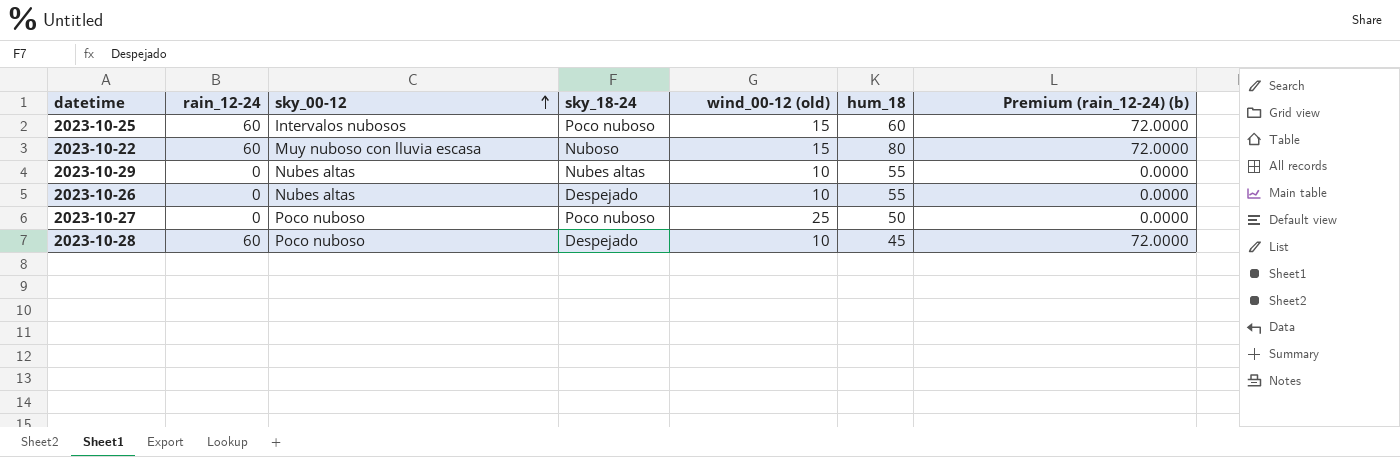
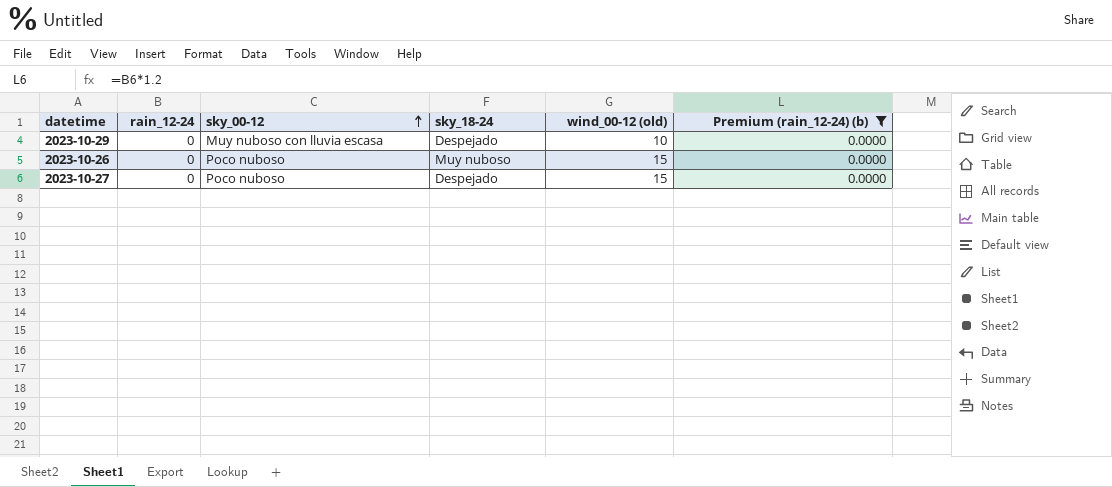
filter: none -> Premium (rain_12-24) (b) = 0.0000
column hum_18 | position: 6 -> none
2023-10-29 | sky_00-12: Nubes altas -> Muy nuboso con lluvia escasa
2023-10-29 | sky_18-24: Nubes altas -> Despejado
2023-10-26 | sky_00-12: Nubes altas -> Poco nuboso
2023-10-26 | sky_18-24: Despejado -> Muy nuboso
2023-10-26 | wind_00-12 (old): 10 -> 15
2023-10-27 | sky_18-24: Poco nuboso -> Despejado
2023-10-27 | wind_00-12 (old): 25 -> 15

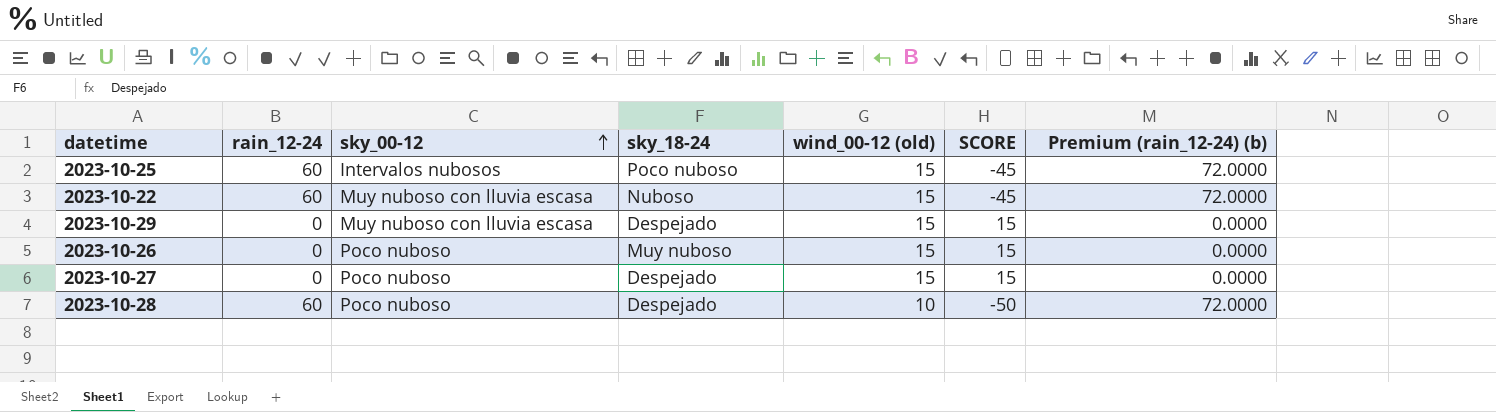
filter: Premium (rain_12-24) (b) = 0.0000 -> none
column SCORE | formula: none -> [wind_00-12 (old)] - [rain_12-24]
2023-10-29 | wind_00-12 (old): 10 -> 15

